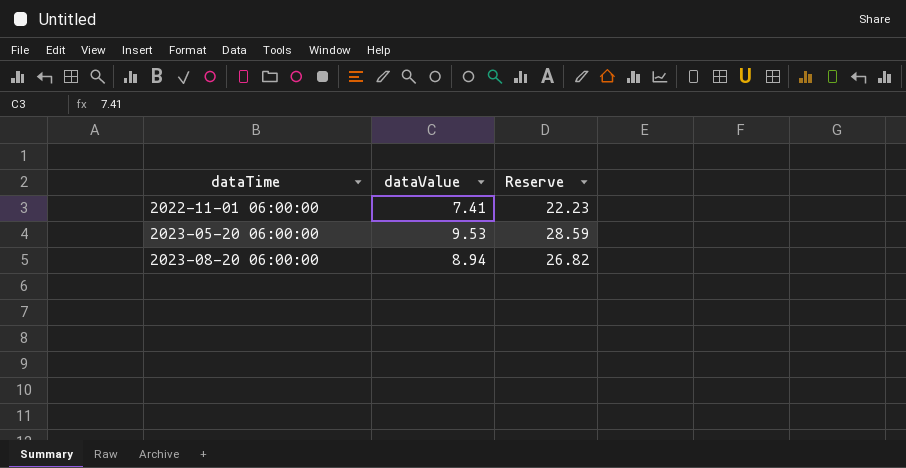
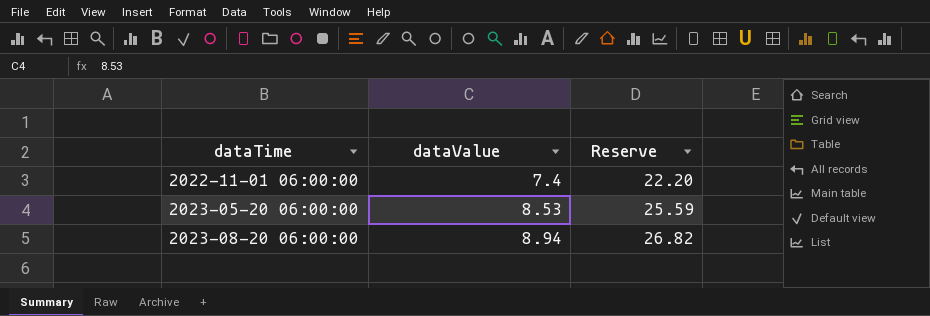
2022-11-01 06:00:00 | dataValue: 7.41 -> 7.4
2022-11-01 06:00:00 | Reserve: 22.23 -> 22.20
2023-05-20 06:00:00 | dataValue: 9.53 -> 8.53
2023-05-20 06:00:00 | Reserve: 28.59 -> 25.59

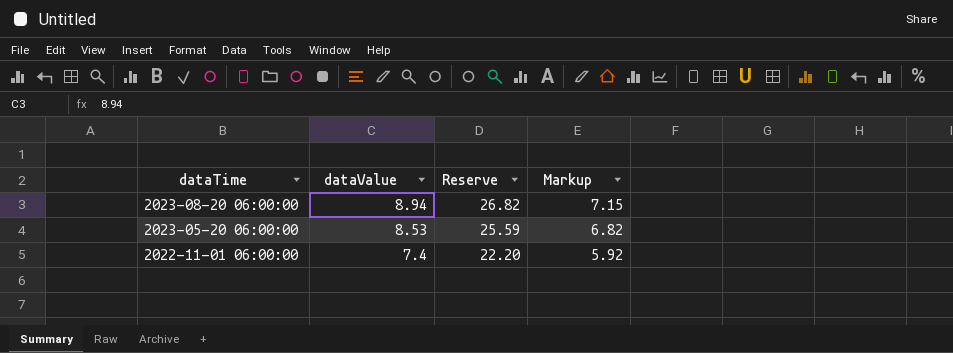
row order: dataTime ascending -> dataTime descending
column Markup | formula: none -> [dataValue] * 0.8

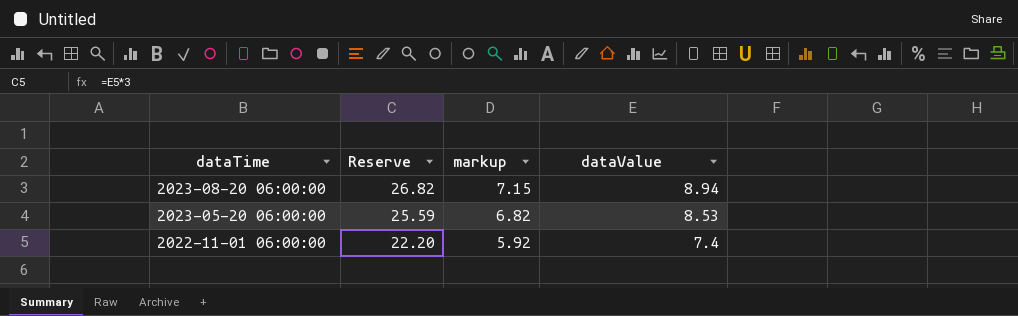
column name: Markup -> markup
column dataValue | position: 2 -> 4

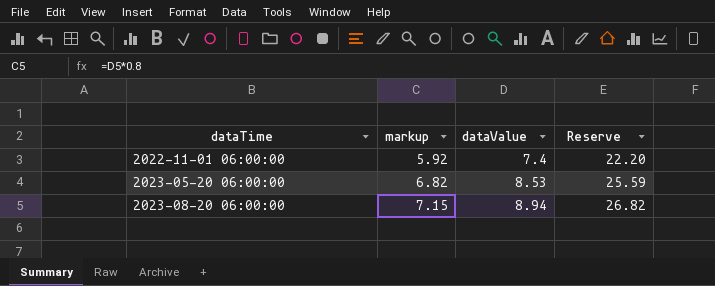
row order: dataTime descending -> dataTime ascending
column Reserve | position: 2 -> 4

